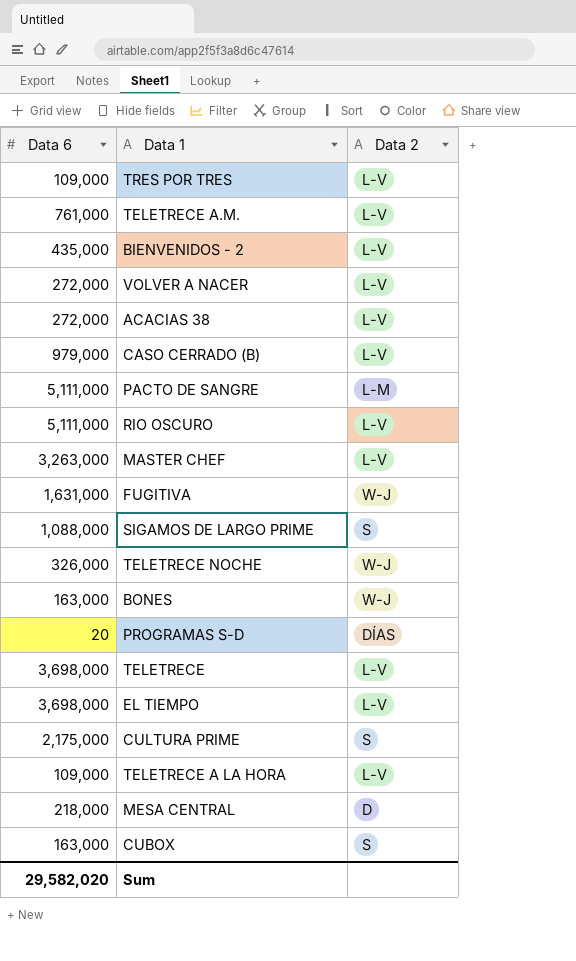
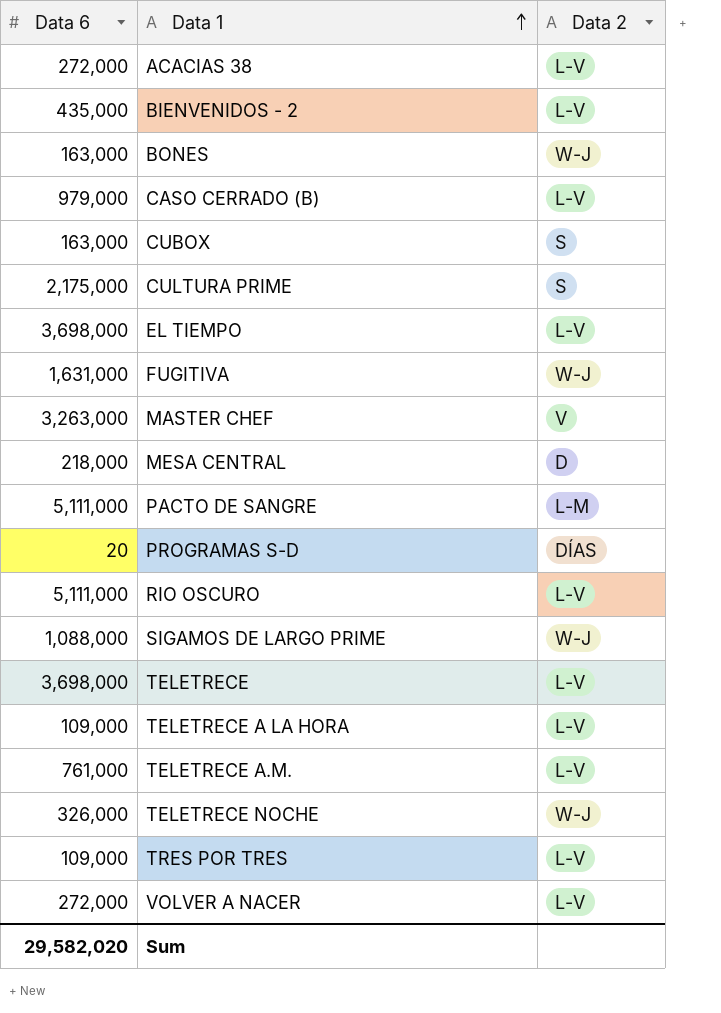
row order: none -> Data 1 ascending
MASTER CHEF | Data 2: L-V -> V
SIGAMOS DE LARGO PRIME | Data 2: S -> W-J

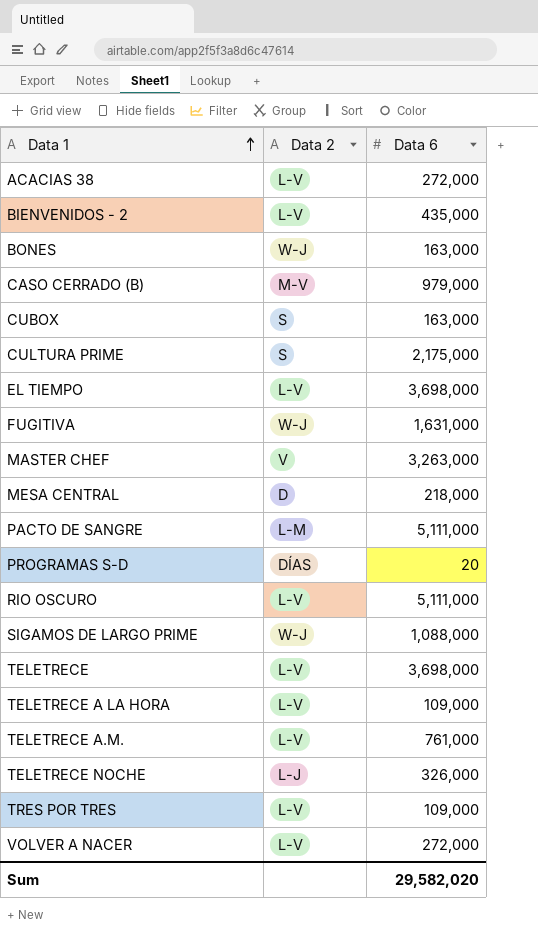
column Data 6 | position: 1 -> 3
CASO CERRADO (B) | Data 2: L-V -> M-V
TELETRECE NOCHE | Data 2: W-J -> L-J

